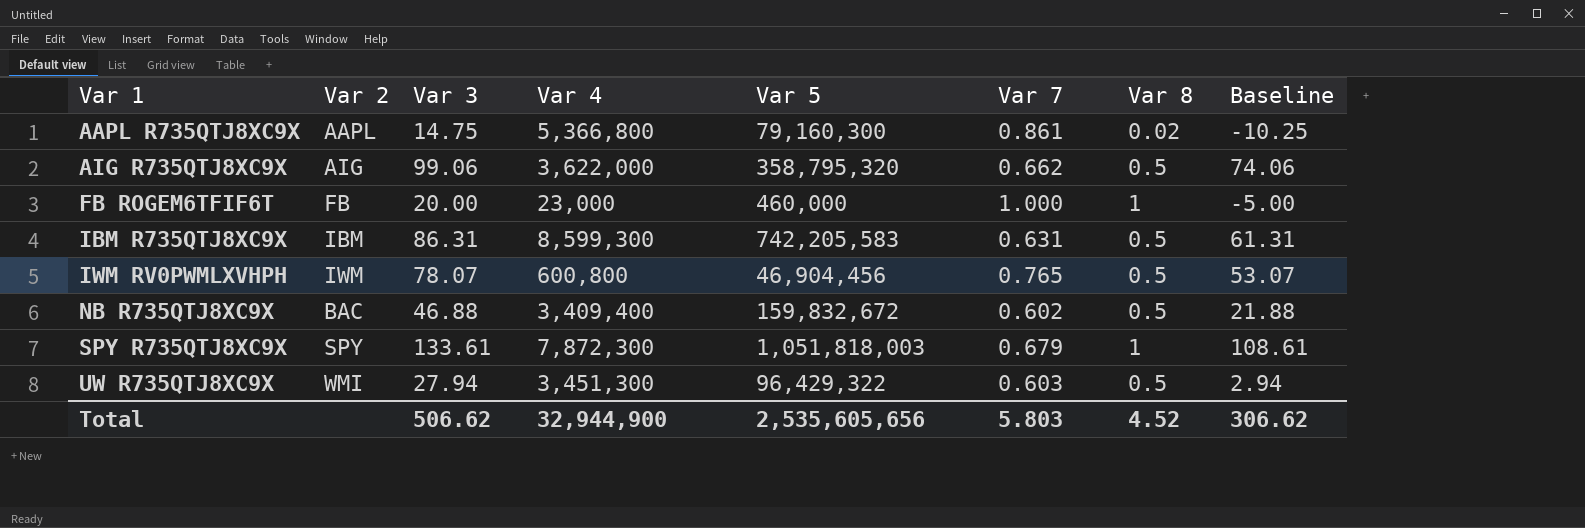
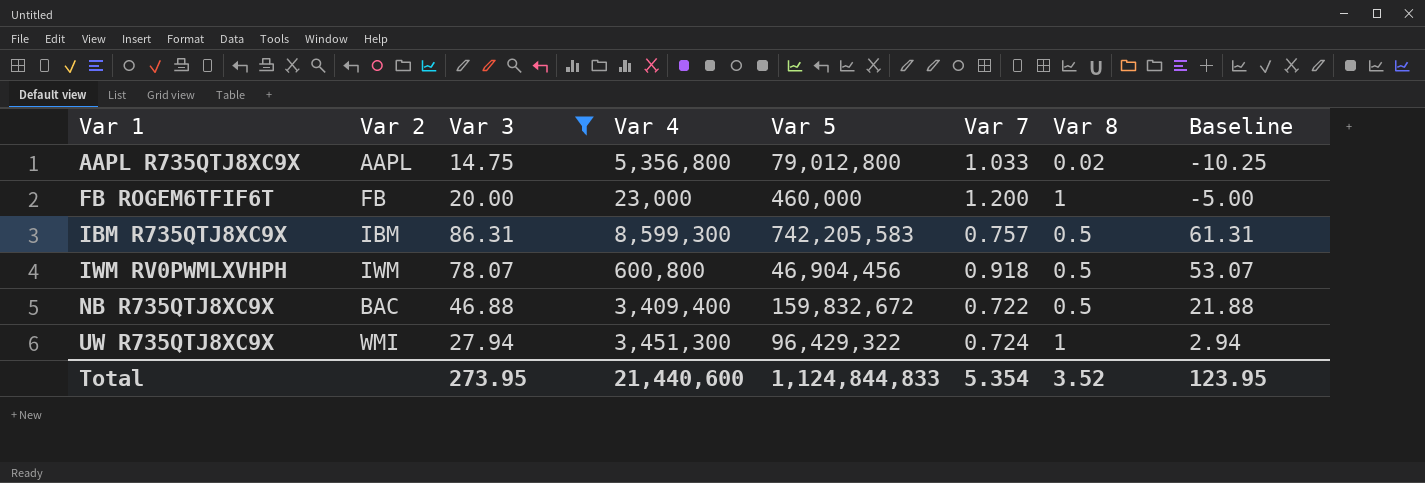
filter: none -> Var 3 <= 86.31
AAPL R735QTJ8XC9X | Var 4: 5,366,800 -> 5,356,800
AAPL R735QTJ8XC9X | Var 5: 79,160,300 -> 79,012,800
AAPL R735QTJ8XC9X | Var 7: 0.861 -> 1.033
FB ROGEM6TFIF6T | Var 7: 1.000 -> 1.200
IBM R735QTJ8XC9X | Var 7: 0.631 -> 0.757
IWM RV0PWMLXVHPH | Var 7: 0.765 -> 0.918
NB R735QTJ8XC9X | Var 7: 0.602 -> 0.722
UW R735QTJ8XC9X | Var 7: 0.603 -> 0.724
UW R735QTJ8XC9X | Var 8: 0.5 -> 1
Total | Var 3: 506.62 -> 273.95
Total | Var 4: 32,944,900 -> 21,440,600
Total | Var 5: 2,535,605,656 -> 1,124,844,833
Total | Var 7: 5.803 -> 5.354
Total | Var 8: 4.52 -> 3.52
Total | Baseline: 306.62 -> 123.95

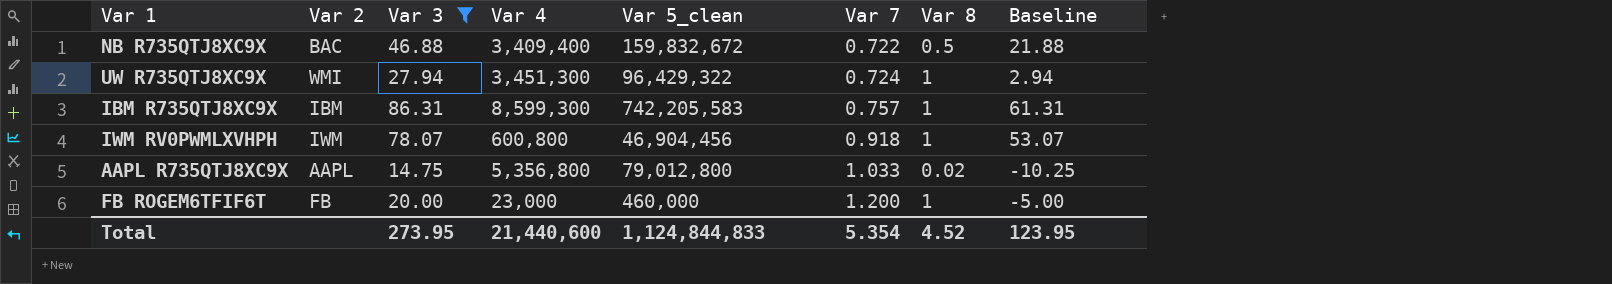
row order: Var 1 ascending -> Var 7 ascending
column name: Var 5 -> Var 5_clean
IBM R735QTJ8XC9X | Var 8: 0.5 -> 1
IWM RV0PWMLXVHPH | Var 8: 0.5 -> 1
Total | Var 8: 3.52 -> 4.52

